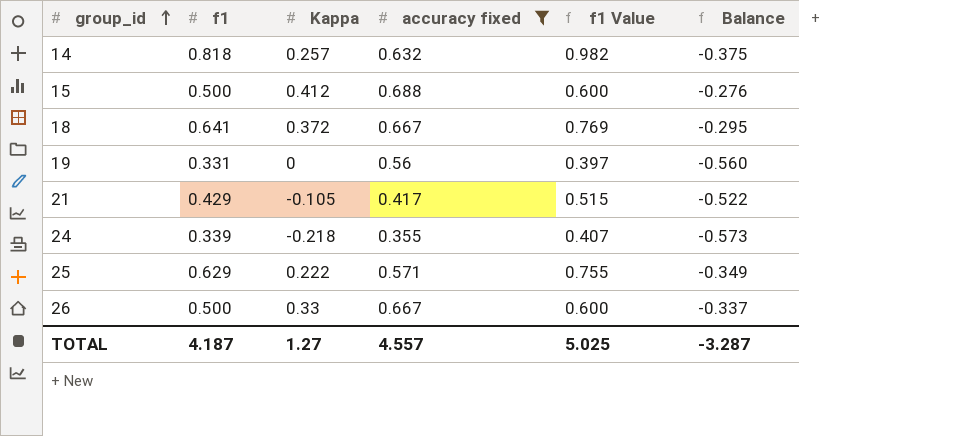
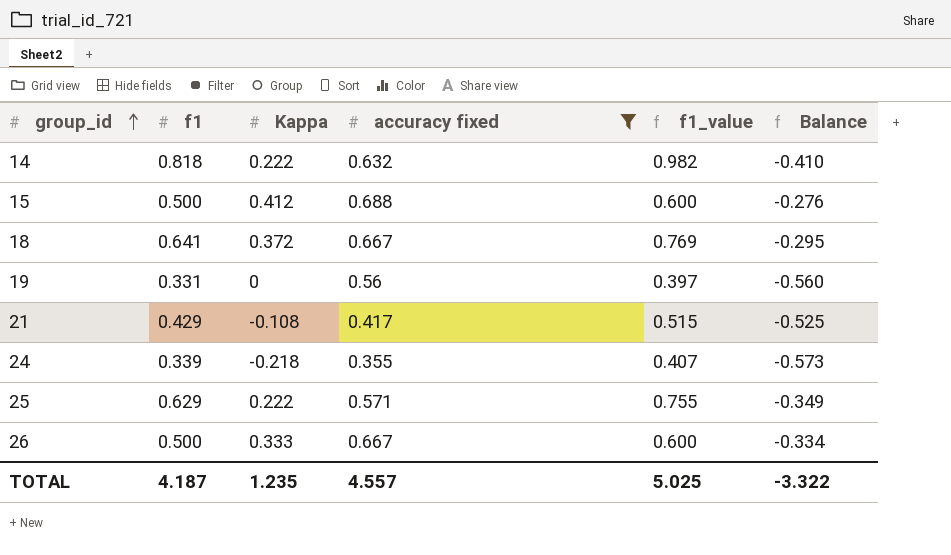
column name: f1 Value -> f1_value
14 | Kappa: 0.257 -> 0.222
14 | Balance: -0.375 -> -0.410
21 | Kappa: -0.105 -> -0.108
21 | Balance: -0.522 -> -0.525
26 | Kappa: 0.33 -> 0.333
26 | Balance: -0.337 -> -0.334
TOTAL | Kappa: 1.27 -> 1.235
TOTAL | Balance: -3.287 -> -3.322

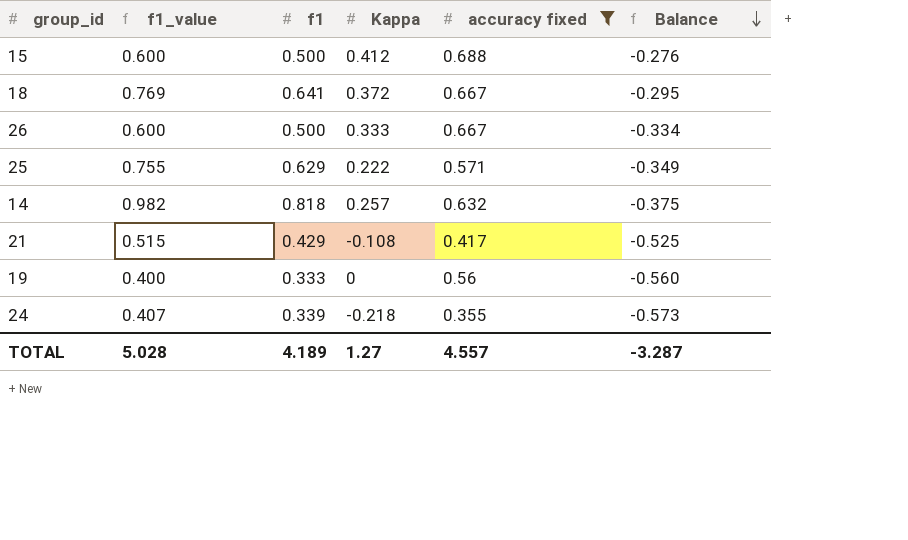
row order: group_id ascending -> Balance descending
column f1_value | position: 5 -> 2
14 | Kappa: 0.222 -> 0.257
14 | Balance: -0.410 -> -0.375
19 | f1_value: 0.397 -> 0.400
19 | f1: 0.331 -> 0.333
TOTAL | f1_value: 5.025 -> 5.028
TOTAL | f1: 4.187 -> 4.189
TOTAL | Kappa: 1.235 -> 1.27
TOTAL | Balance: -3.322 -> -3.287

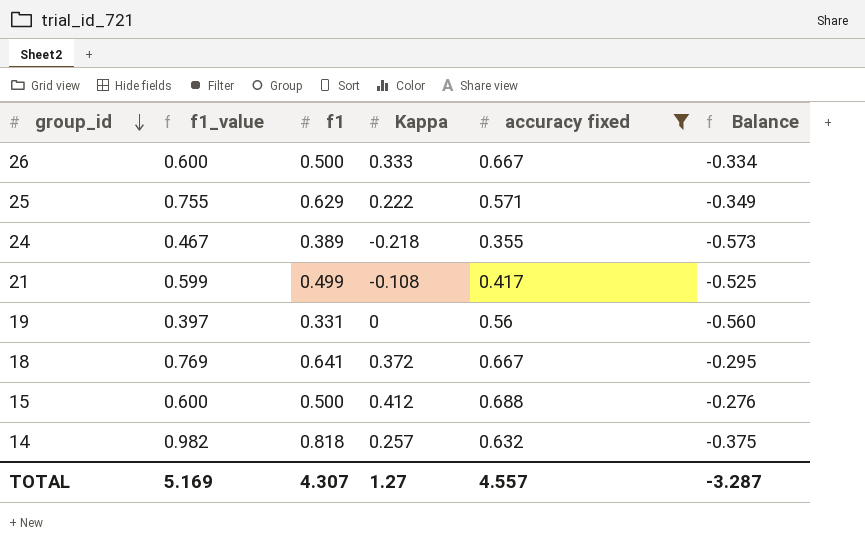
row order: Balance descending -> group_id descending
24 | f1_value: 0.407 -> 0.467
24 | f1: 0.339 -> 0.389
21 | f1_value: 0.515 -> 0.599
21 | f1: 0.429 -> 0.499
19 | f1_value: 0.400 -> 0.397
19 | f1: 0.333 -> 0.331
TOTAL | f1_value: 5.028 -> 5.169
TOTAL | f1: 4.189 -> 4.307

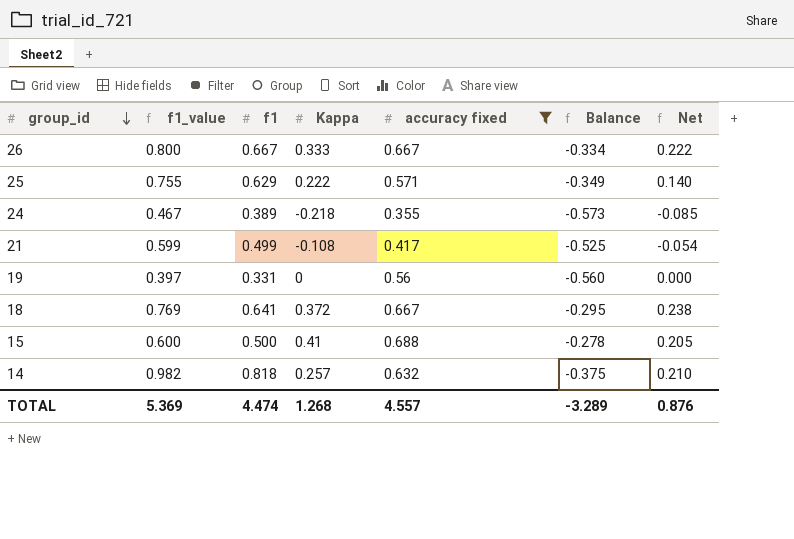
column Net | formula: none -> [f1] * [Kappa]
26 | f1_value: 0.600 -> 0.800
26 | f1: 0.500 -> 0.667
15 | Kappa: 0.412 -> 0.41
15 | Balance: -0.276 -> -0.278
TOTAL | f1_value: 5.169 -> 5.369
TOTAL | f1: 4.307 -> 4.474
TOTAL | Kappa: 1.27 -> 1.268
TOTAL | Balance: -3.287 -> -3.289

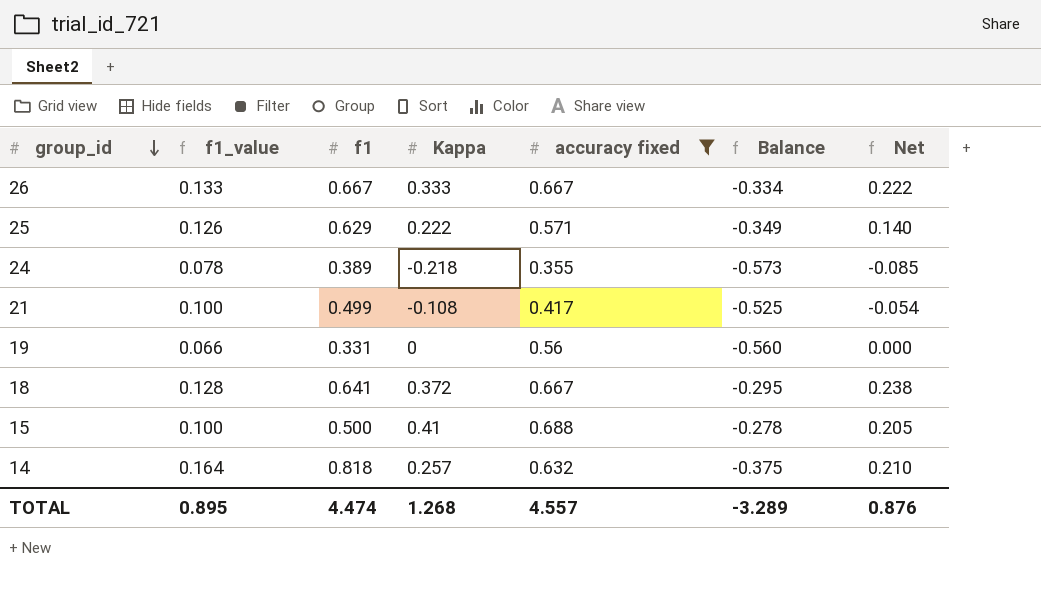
column f1_value | formula: [f1] * 1.2 -> [f1] * 0.2
TOTAL | f1_value: 5.369 -> 0.895

